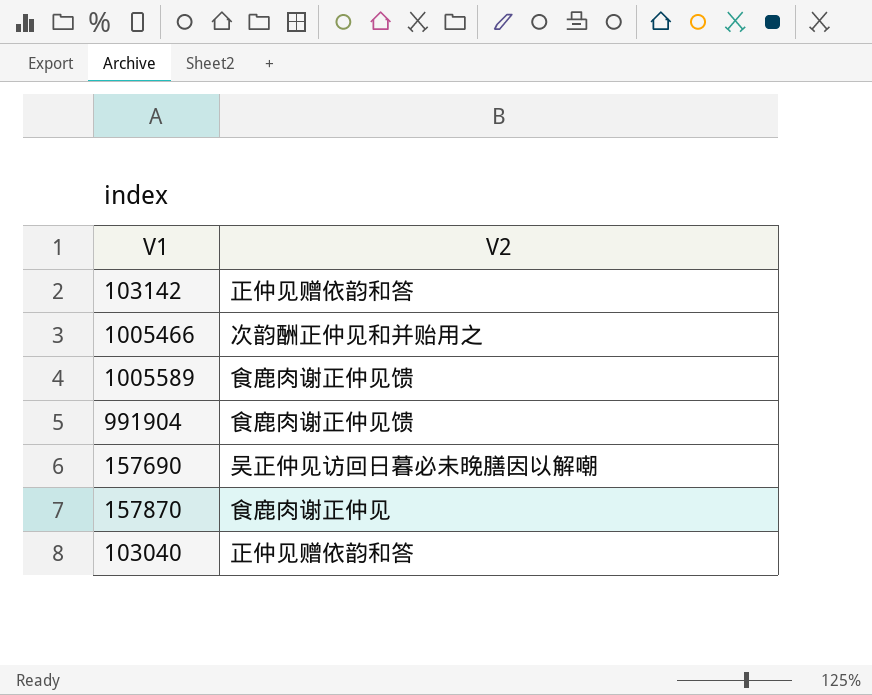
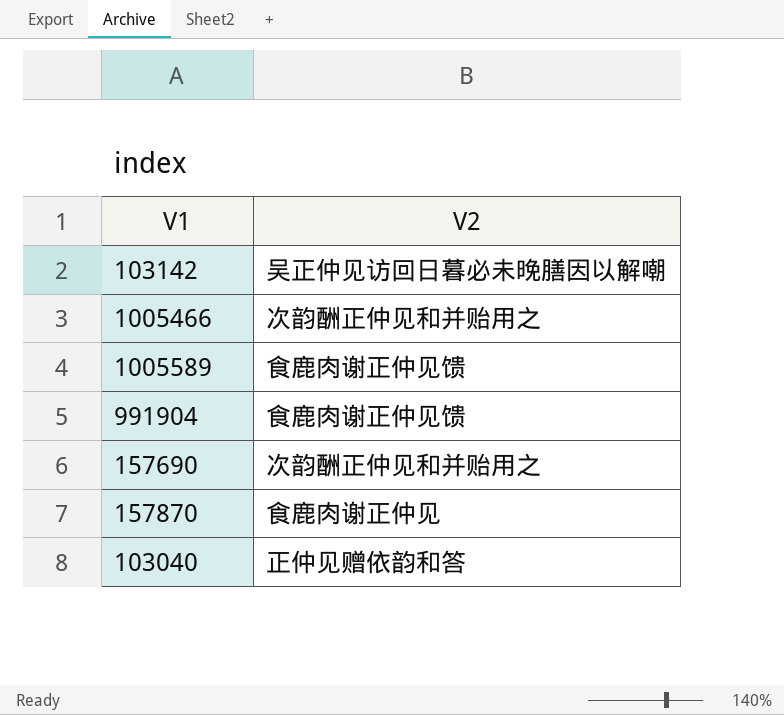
103142 | V2: 正仲见赠依韵和答 -> 吴正仲见访回日暮必未晚膳因以解嘲
157690 | V2: 吴正仲见访回日暮必未晚膳因以解嘲 -> 次韵酬正仲见和并贻用之

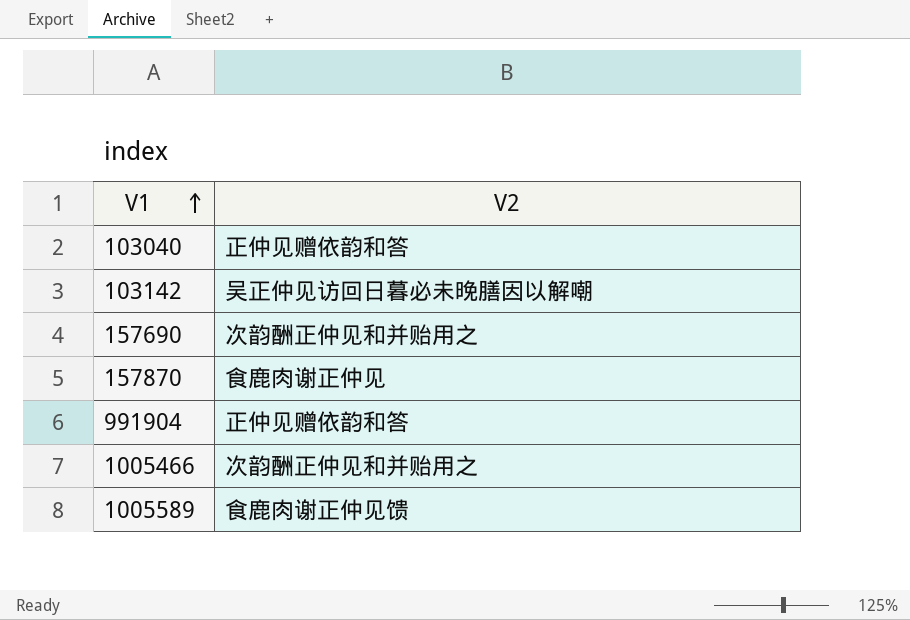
row order: none -> V1 ascending
991904 | V2: 食鹿肉谢正仲见馈 -> 正仲见赠依韵和答

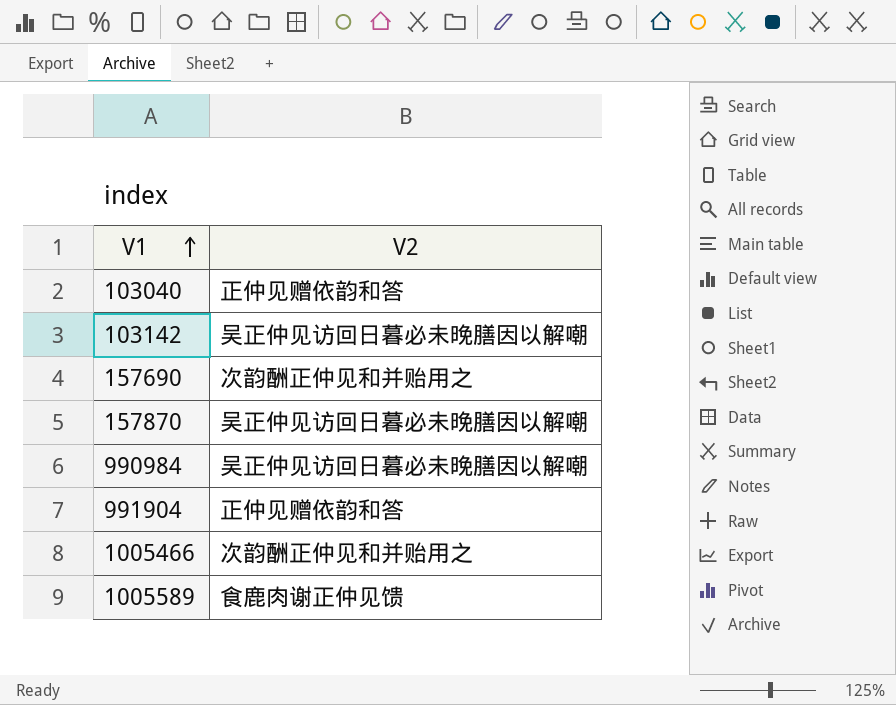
157870 | V2: 食鹿肉谢正仲见 -> 吴正仲见访回日暮必未晚膳因以解嘲
row 990984: none -> 吴正仲见访回日暮必未晚膳因以解嘲

